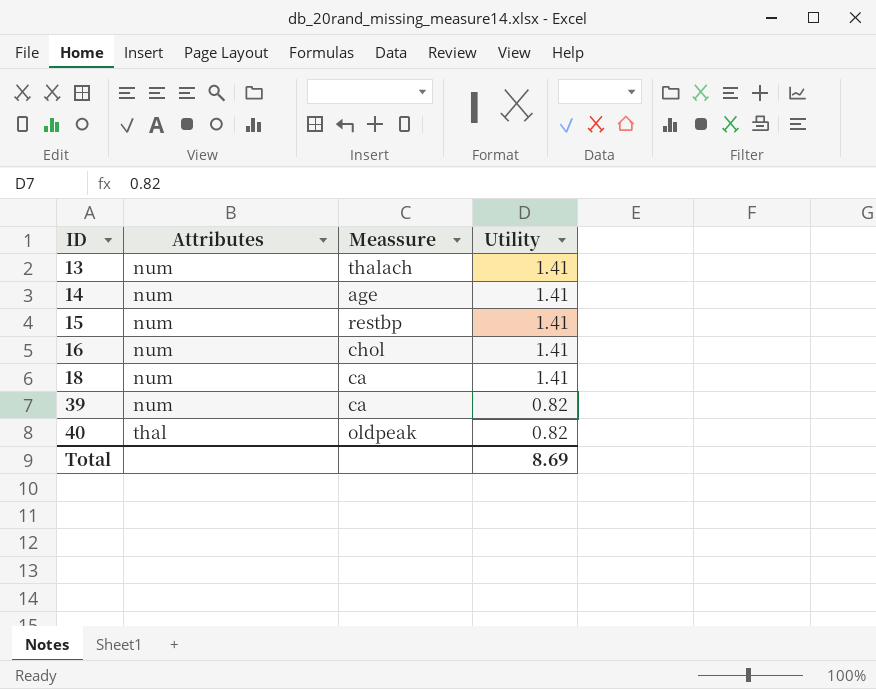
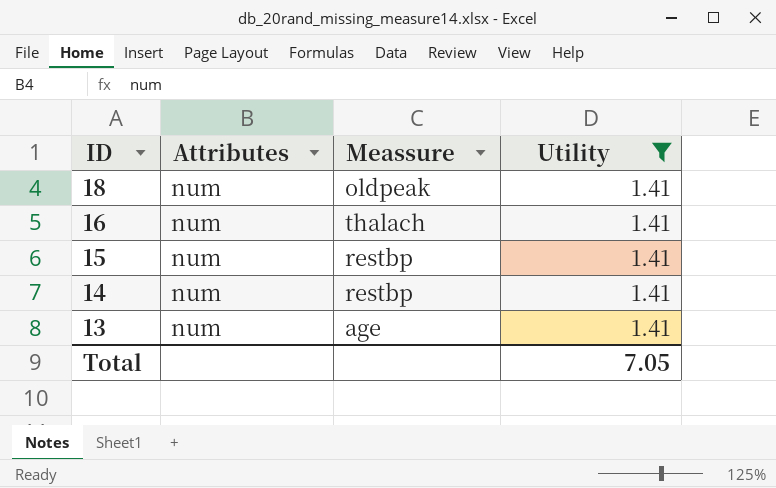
filter: none -> Utility = 1.41
row order: ID ascending -> ID descending
18 | Meassure: ca -> oldpeak
16 | Meassure: chol -> thalach
14 | Meassure: age -> restbp
13 | Meassure: thalach -> age
Total | Utility: 8.69 -> 7.05

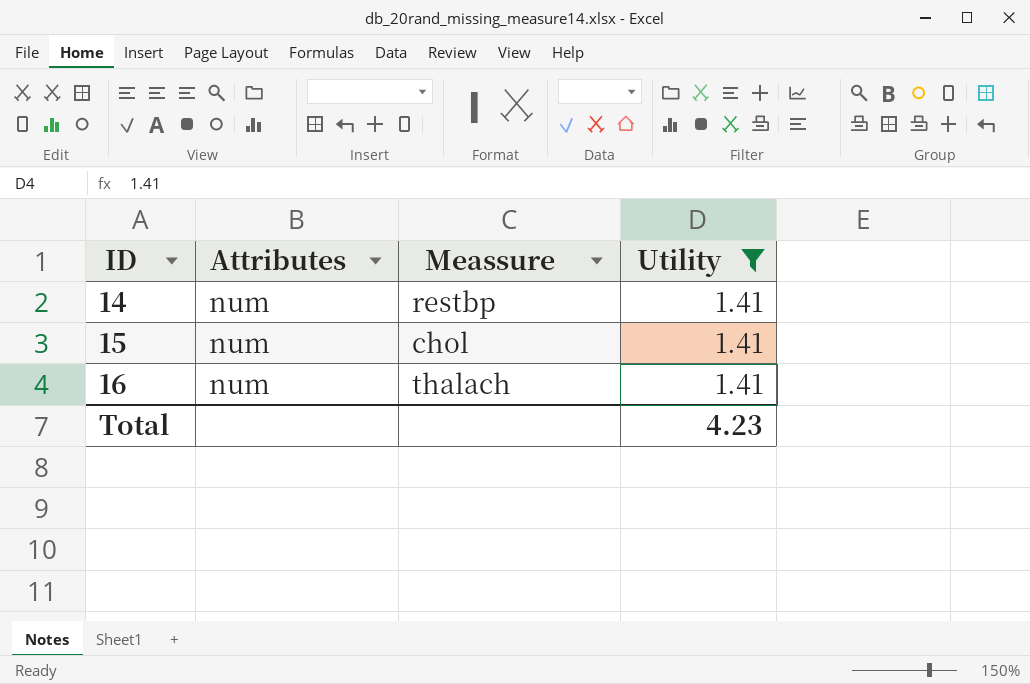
row order: ID descending -> ID ascending
row 18: num | oldpeak | 1.41 -> none
row 13: num | age | 1.41 -> none
15 | Meassure: restbp -> chol
Total | Utility: 7.05 -> 4.23

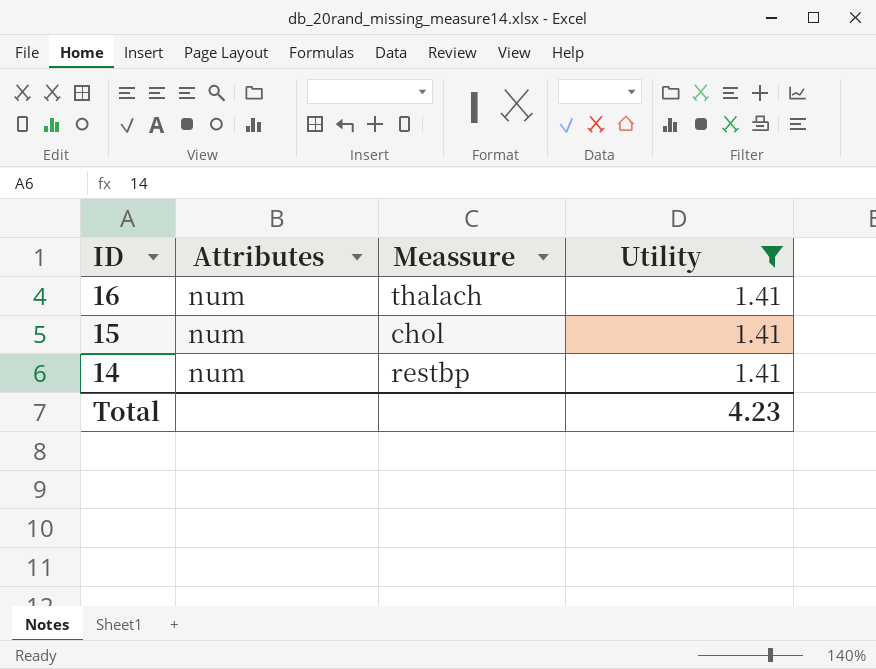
row order: ID ascending -> ID descending

